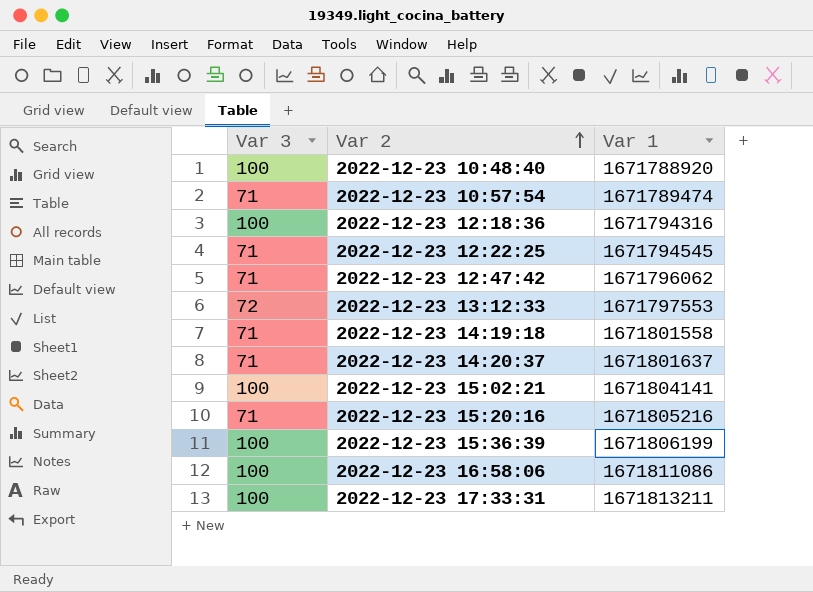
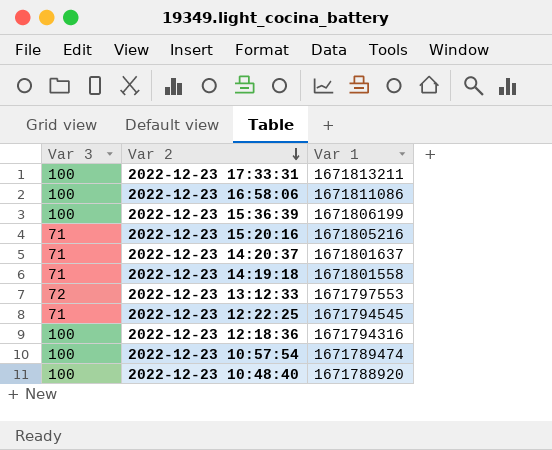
row order: Var 2 ascending -> Var 2 descending
row 2022-12-23 12:47:42: 71 | 1671796062 -> none
row 2022-12-23 15:02:21: 100 | 1671804141 -> none
2022-12-23 10:57:54 | Var 3: 71 -> 100

